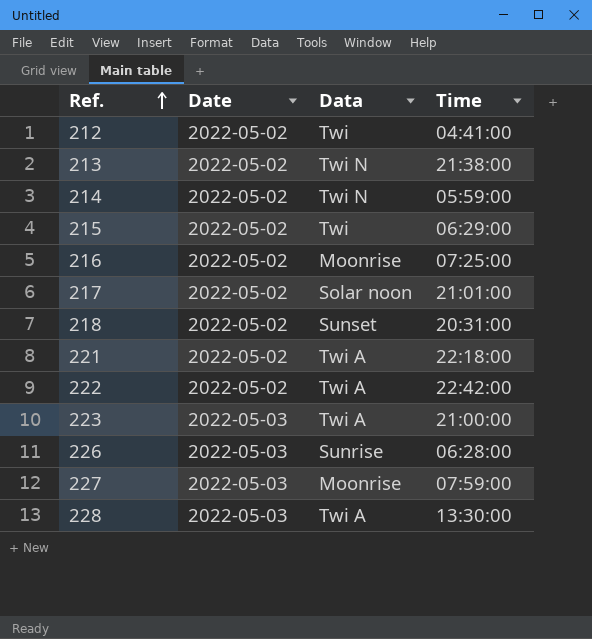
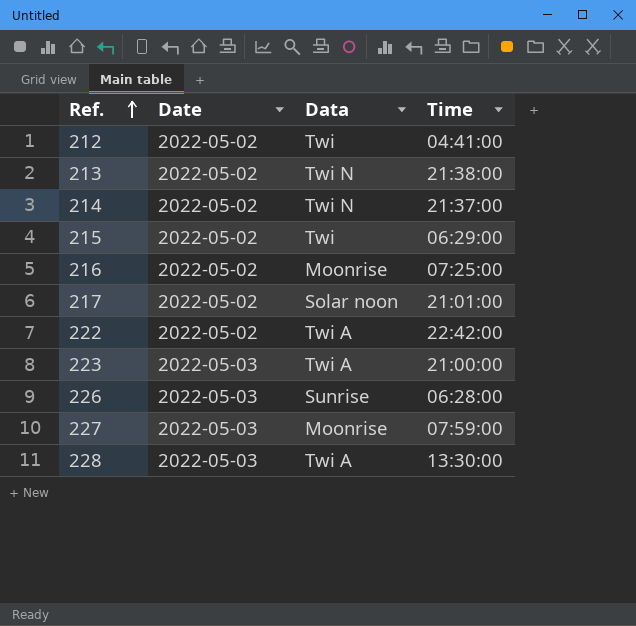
row 218: 2022-05-02 | Sunset | 20:31:00 -> none
row 221: 2022-05-02 | Twi A | 22:18:00 -> none
214 | Time: 05:59:00 -> 21:37:00

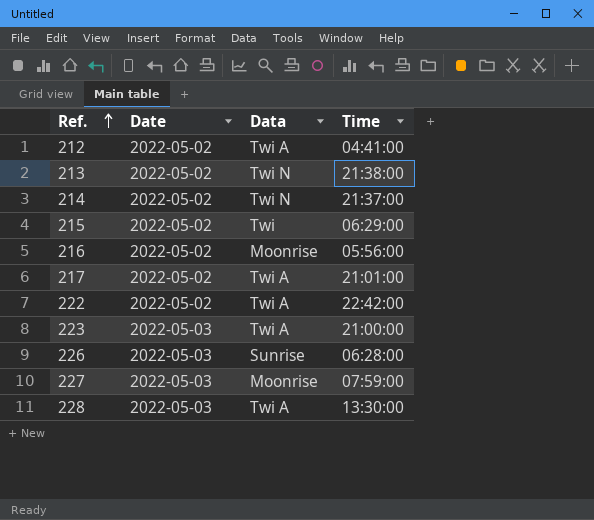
212 | Data: Twi -> Twi A
216 | Time: 07:25:00 -> 05:56:00
217 | Data: Solar noon -> Twi A

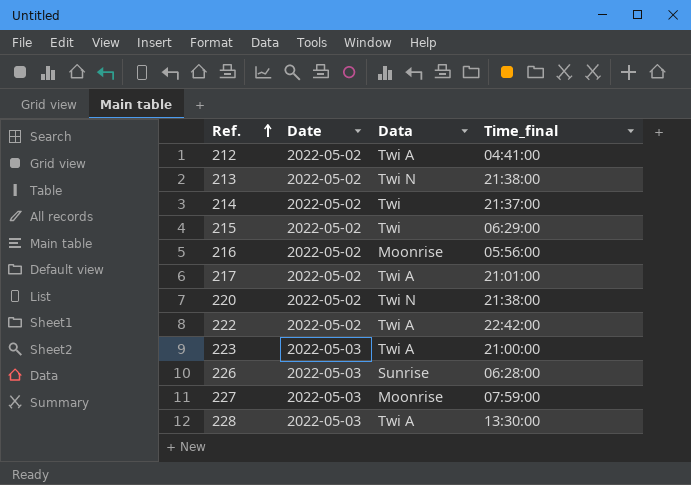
column name: Time -> Time_final
214 | Data: Twi N -> Twi
row 220: none -> 2022-05-02 | Twi N | 21:38:00

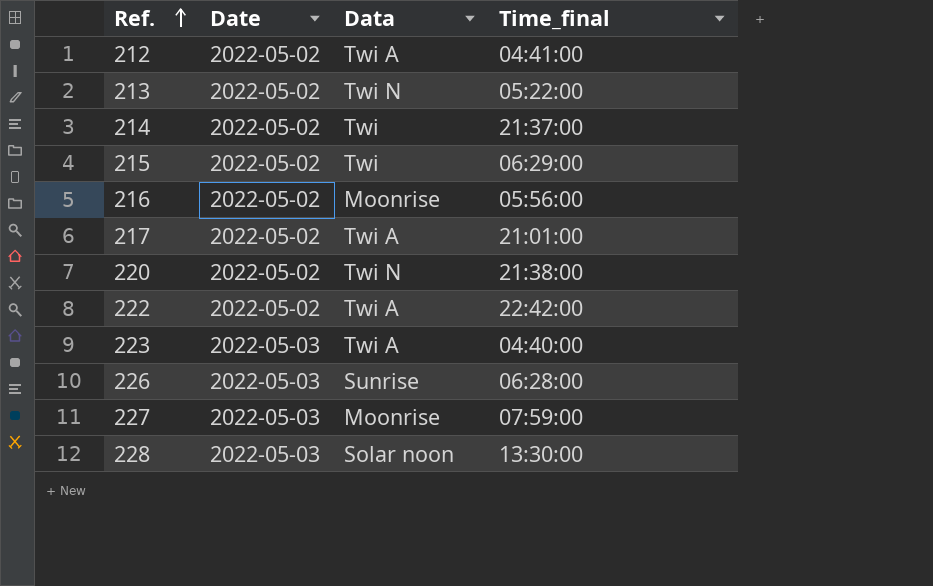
213 | Time_final: 21:38:00 -> 05:22:00
223 | Time_final: 21:00:00 -> 04:40:00
228 | Data: Twi A -> Solar noon

